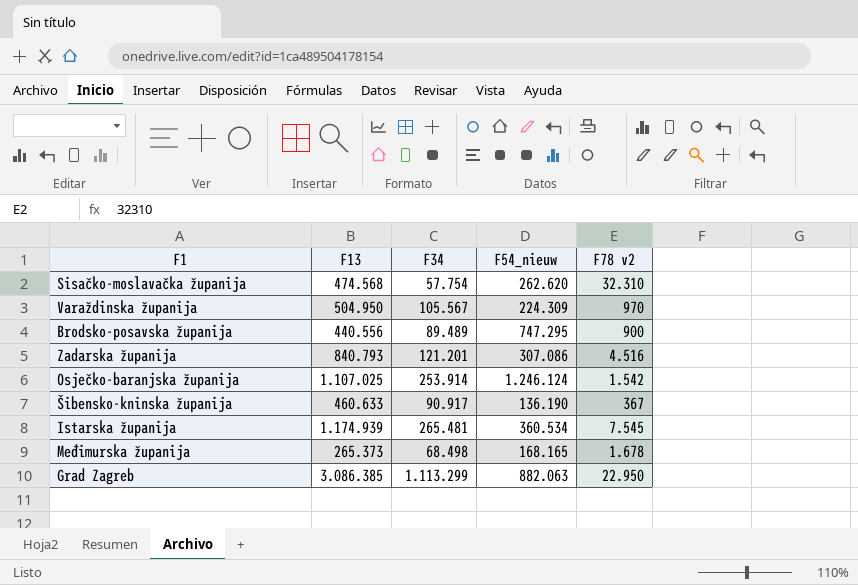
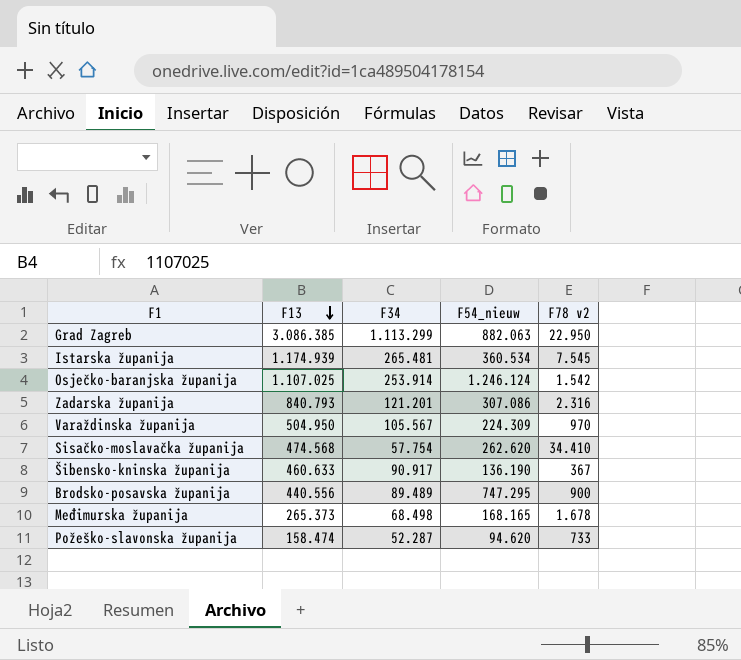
row order: none -> F13 descending
Zadarska županija | F78 v2: 4.516 -> 2.316
Sisačko-moslavačka županija | F78 v2: 32.310 -> 34.410
row Požeško-slavonska županija: none -> 158.474 | 52.287 | 94.620 | 733

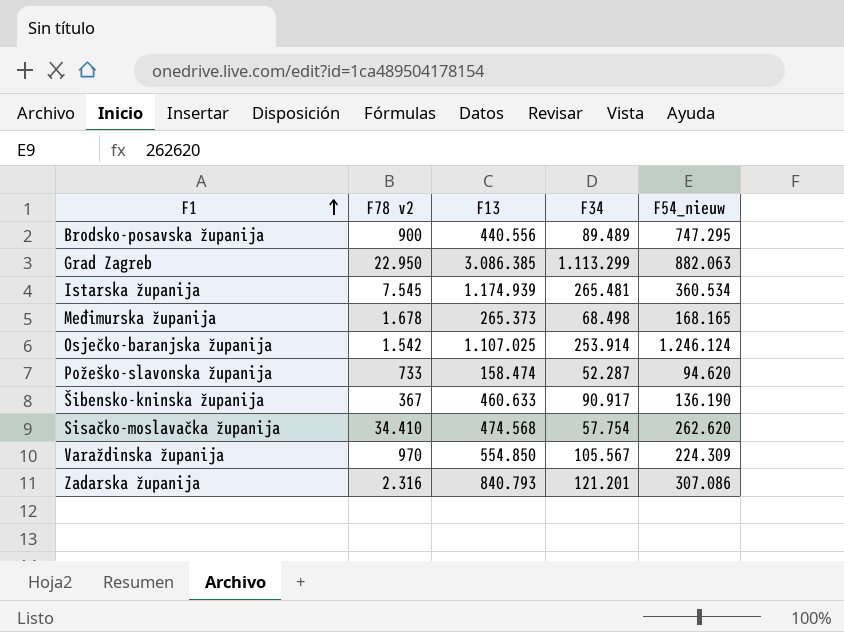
row order: F13 descending -> F1 ascending
column F78 v2 | position: 5 -> 2
Varaždinska županija | F13: 504.950 -> 554.850

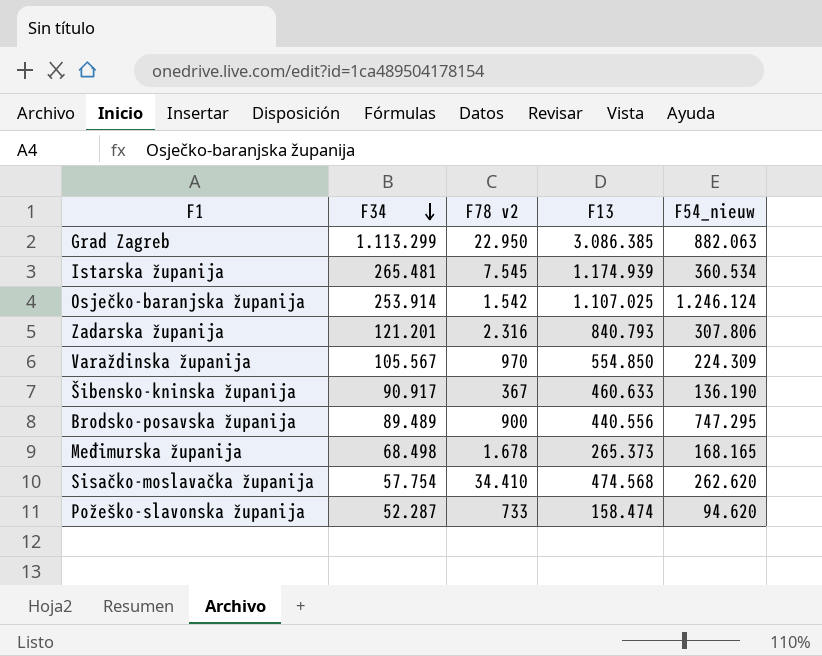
row order: F1 ascending -> F34 descending
column F34 | position: 4 -> 2
Zadarska županija | F54_nieuw: 307.086 -> 307.806

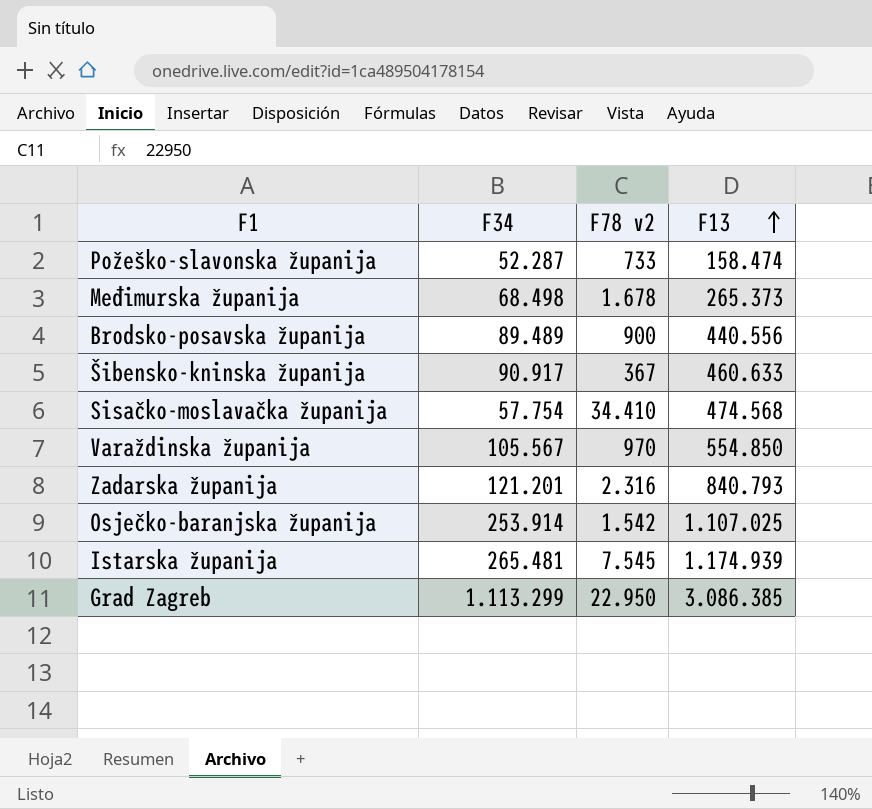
row order: F34 descending -> F13 ascending
column F54_nieuw | position: 5 -> none

